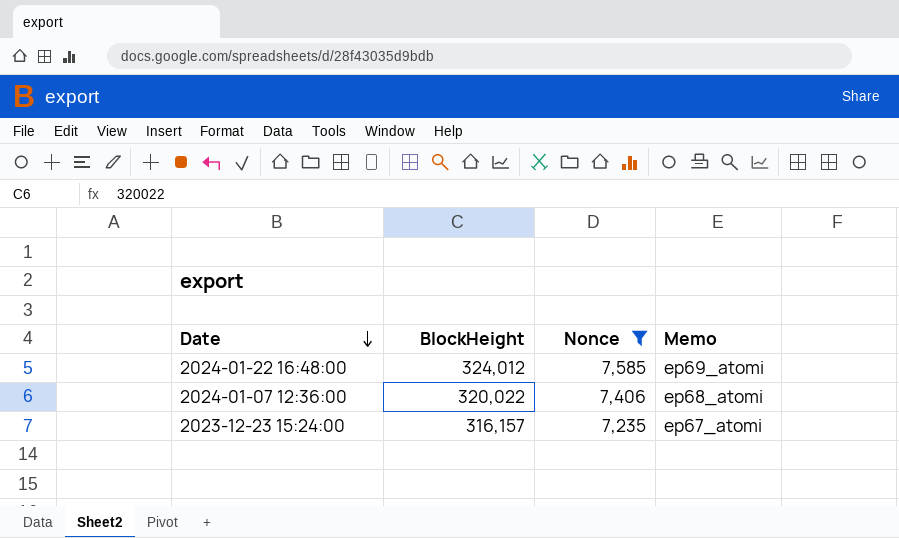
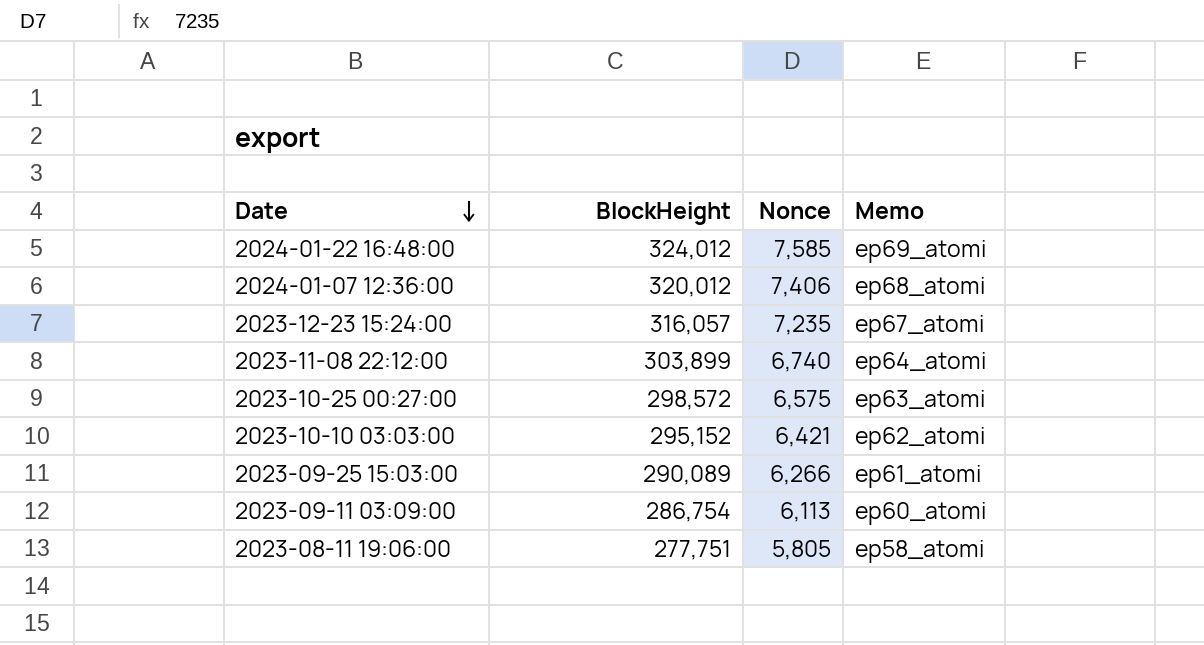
filter: Nonce >= 7,235 -> none
2024-01-07 12:36:00 | BlockHeight: 320,022 -> 320,012
2023-12-23 15:24:00 | BlockHeight: 316,157 -> 316,057

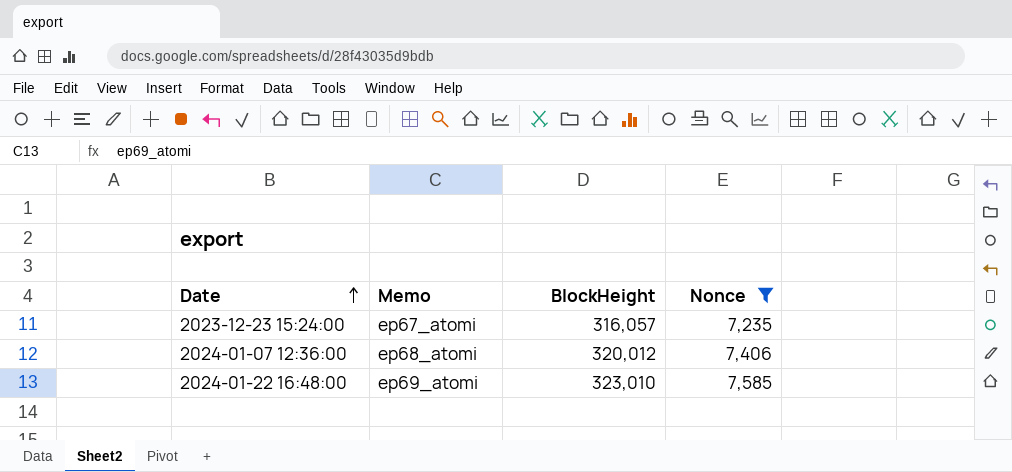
filter: none -> Nonce >= 7,235
row order: Date descending -> Date ascending
column Memo | position: 4 -> 2
2024-01-22 16:48:00 | BlockHeight: 324,012 -> 323,010

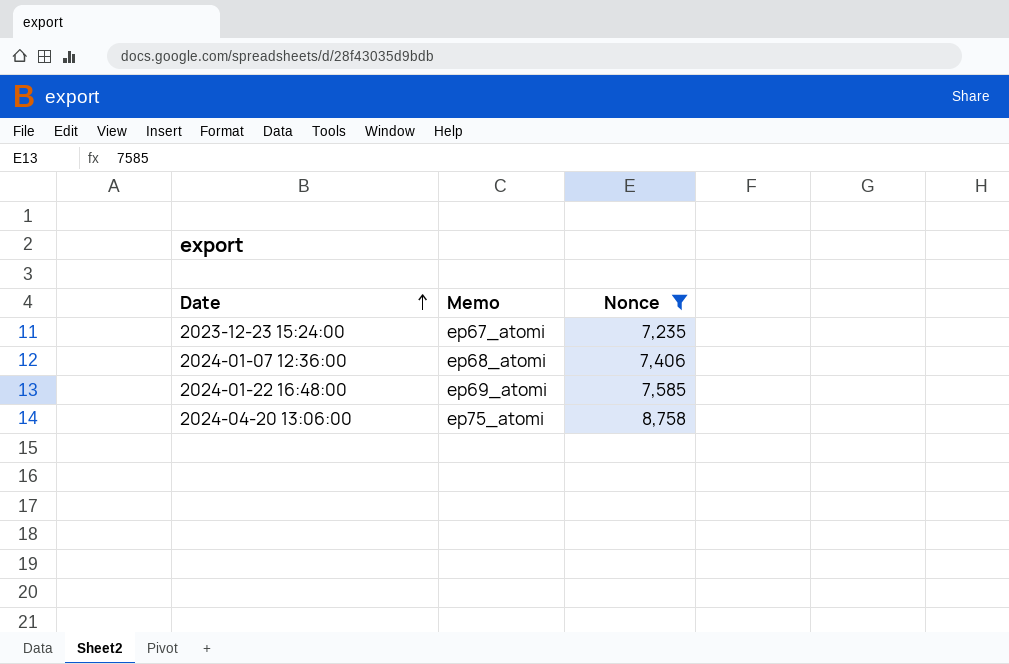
column BlockHeight | position: 3 -> none
row 2024-04-20 13:06:00: none -> ep75_atomi | 8,758

